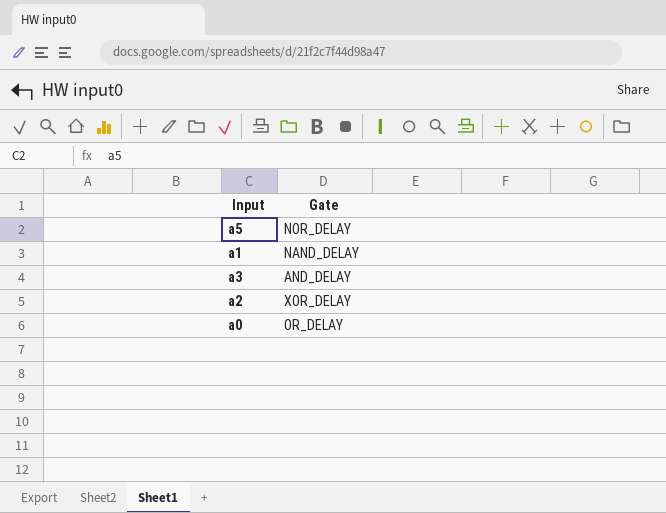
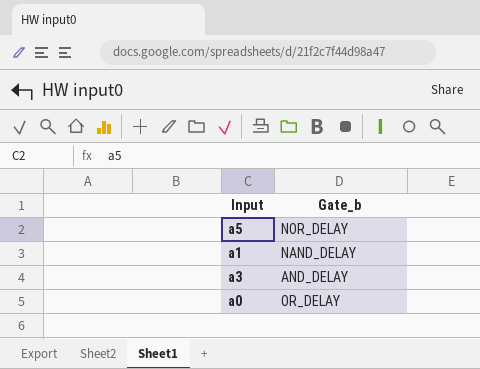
column name: Gate -> Gate_b
row a2: XOR_DELAY -> none

